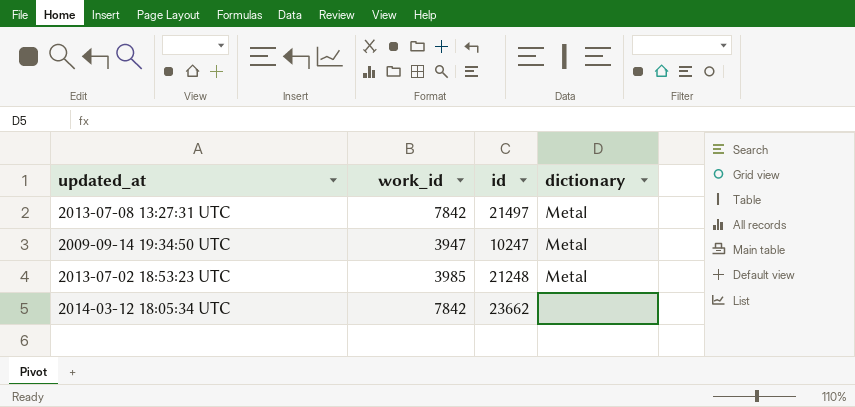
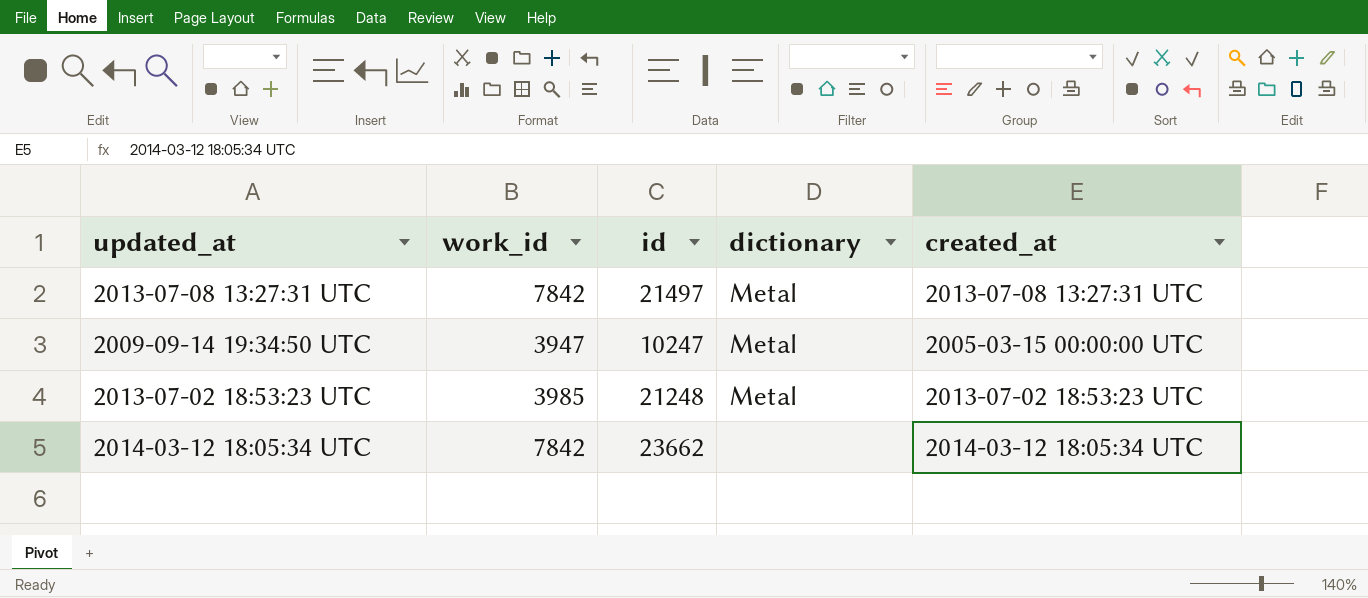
column created_at | position: none -> 5

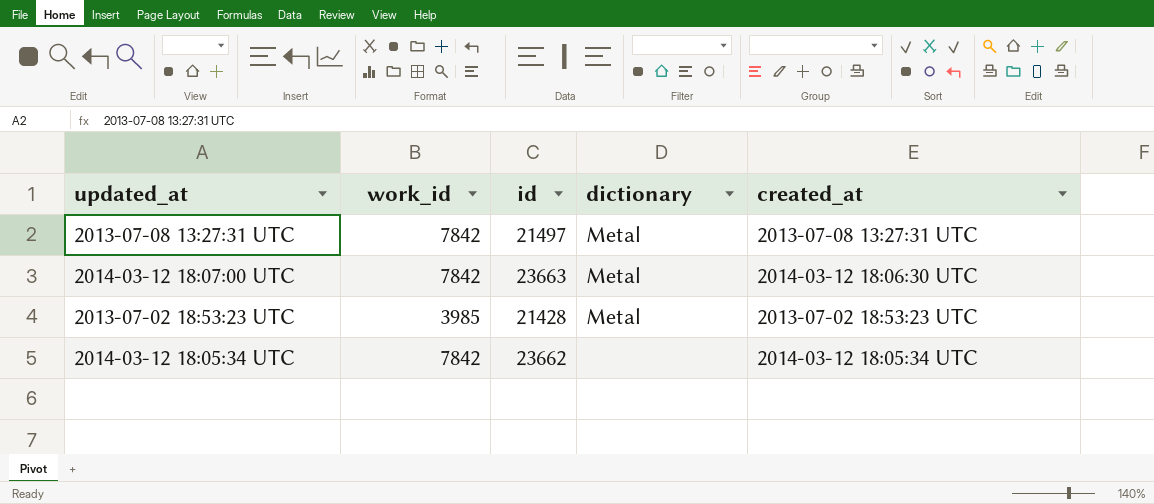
row 2009-09-14 19:34:50 UTC: 3947 | 10247 | Metal | 2005-03-15 00:00:00 UTC -> none
row 2014-03-12 18:07:00 UTC: none -> 7842 | 23663 | Metal | 2014-03-12 18:06:30 UTC
2013-07-02 18:53:23 UTC | id: 21248 -> 21428

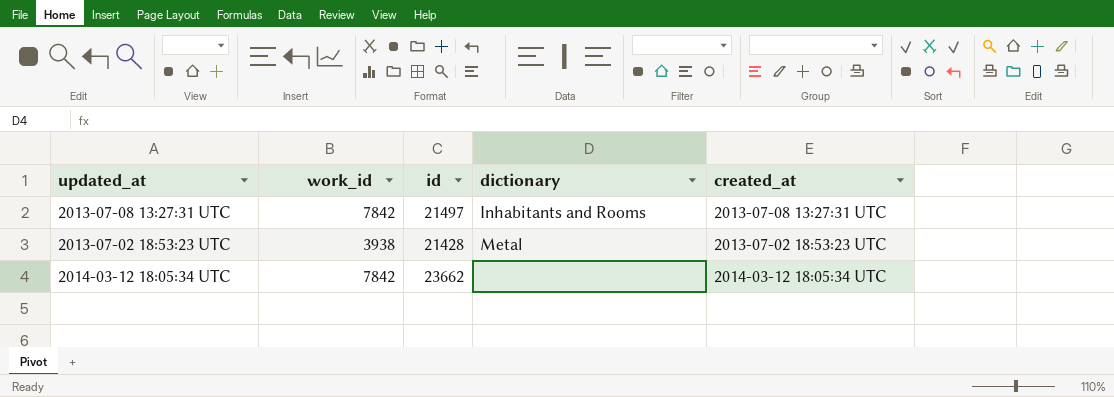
row 2014-03-12 18:07:00 UTC: 7842 | 23663 | Metal | 2014-03-12 18:06:30 UTC -> none
2013-07-08 13:27:31 UTC | dictionary: Metal -> Inhabitants and Rooms
2013-07-02 18:53:23 UTC | work_id: 3985 -> 3938

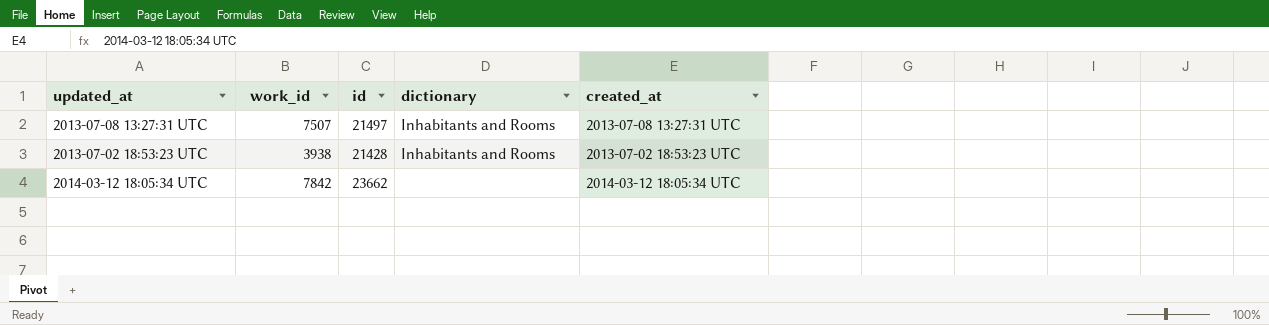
2013-07-08 13:27:31 UTC | work_id: 7842 -> 7507
2013-07-02 18:53:23 UTC | dictionary: Metal -> Inhabitants and Rooms

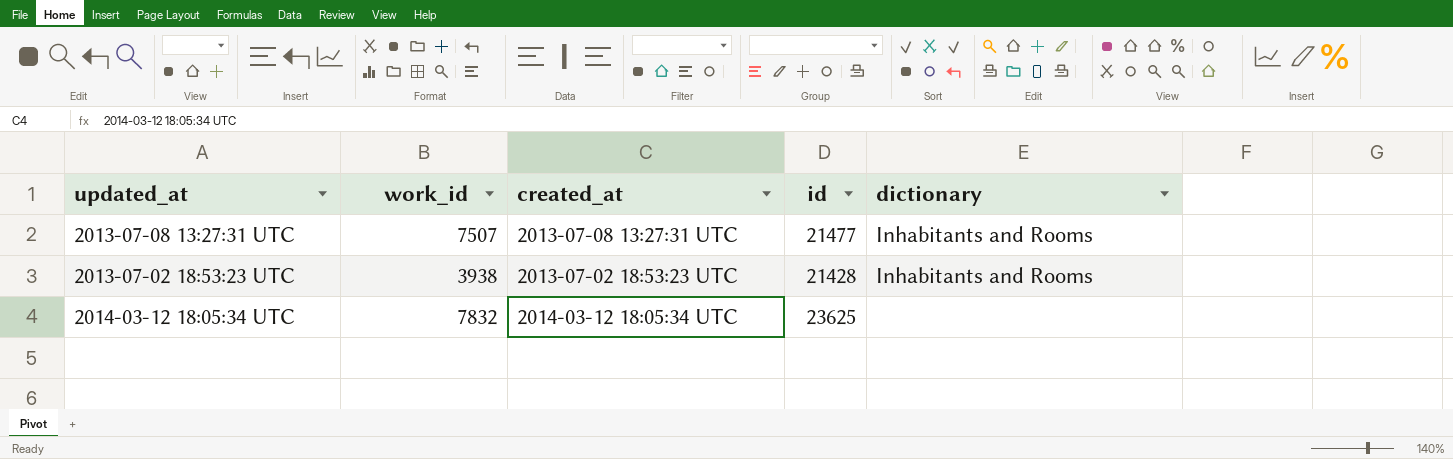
column created_at | position: 5 -> 3
2013-07-08 13:27:31 UTC | id: 21497 -> 21477
2014-03-12 18:05:34 UTC | work_id: 7842 -> 7832
2014-03-12 18:05:34 UTC | id: 23662 -> 23625

